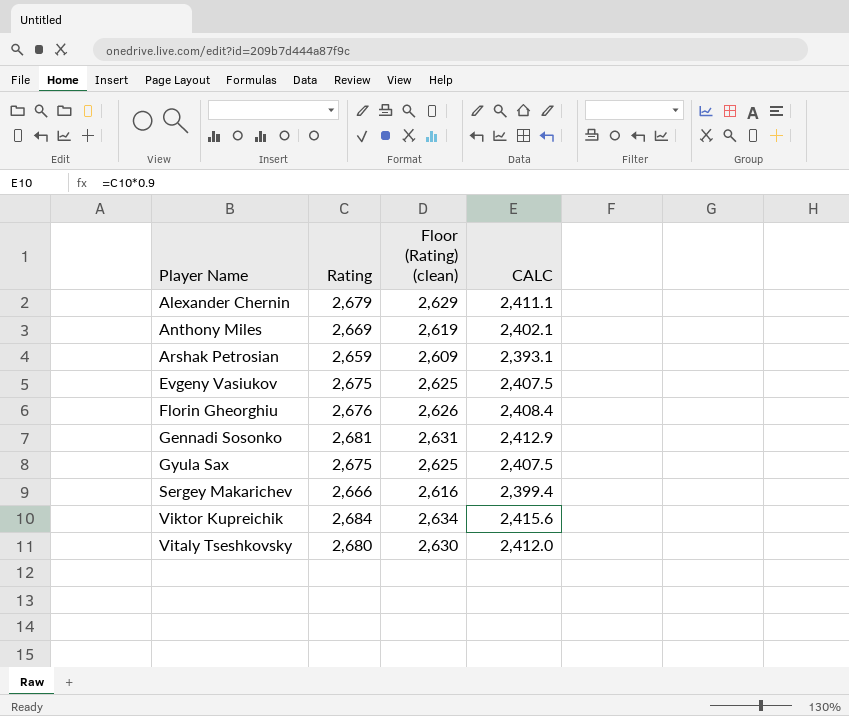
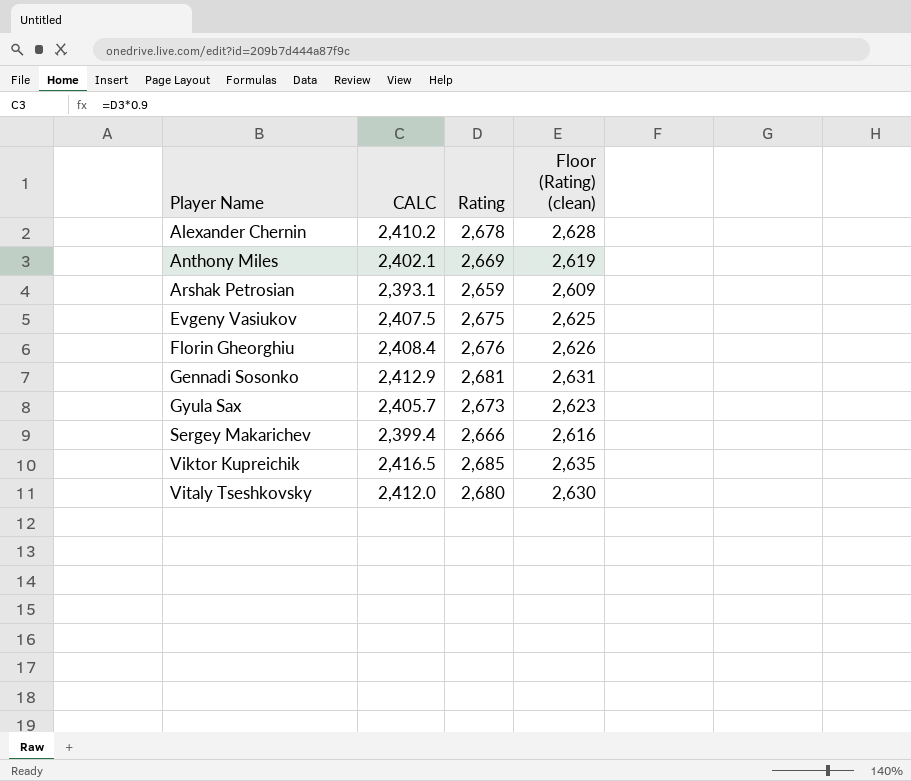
column CALC | position: 4 -> 2
Alexander Chernin | CALC: 2,411.1 -> 2,410.2
Alexander Chernin | Rating: 2,679 -> 2,678
Alexander Chernin | Floor (Rating) (clean): 2,629 -> 2,628
Gyula Sax | CALC: 2,407.5 -> 2,405.7
Gyula Sax | Rating: 2,675 -> 2,673
Gyula Sax | Floor (Rating) (clean): 2,625 -> 2,623
Viktor Kupreichik | CALC: 2,415.6 -> 2,416.5
Viktor Kupreichik | Rating: 2,684 -> 2,685
Viktor Kupreichik | Floor (Rating) (clean): 2,634 -> 2,635

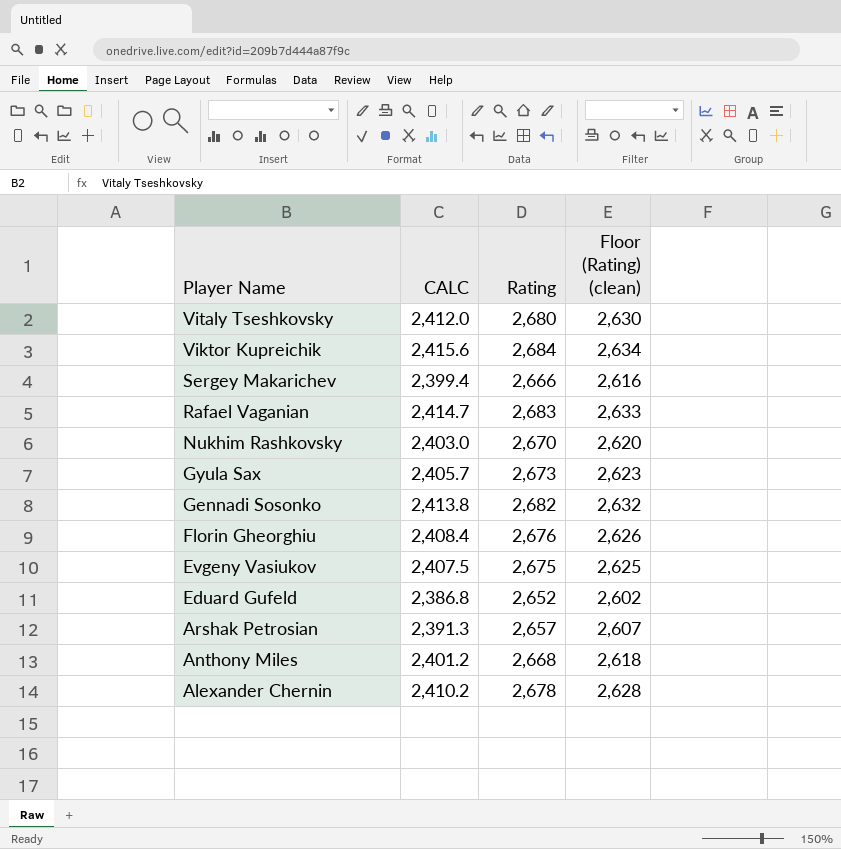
row order: Player Name ascending -> Player Name descending
Viktor Kupreichik | CALC: 2,416.5 -> 2,415.6
Viktor Kupreichik | Rating: 2,685 -> 2,684
Viktor Kupreichik | Floor (Rating) (clean): 2,635 -> 2,634
row Rafael Vaganian: none -> 2,414.7 | 2,683 | 2,633
row Nukhim Rashkovsky: none -> 2,403.0 | 2,670 | 2,620
Gennadi Sosonko | CALC: 2,412.9 -> 2,413.8
Gennadi Sosonko | Rating: 2,681 -> 2,682
Gennadi Sosonko | Floor (Rating) (clean): 2,631 -> 2,632
row Eduard Gufeld: none -> 2,386.8 | 2,652 | 2,602
Arshak Petrosian | CALC: 2,393.1 -> 2,391.3
Arshak Petrosian | Rating: 2,659 -> 2,657
Arshak Petrosian | Floor (Rating) (clean): 2,609 -> 2,607
Anthony Miles | CALC: 2,402.1 -> 2,401.2
Anthony Miles | Rating: 2,669 -> 2,668
Anthony Miles | Floor (Rating) (clean): 2,619 -> 2,618

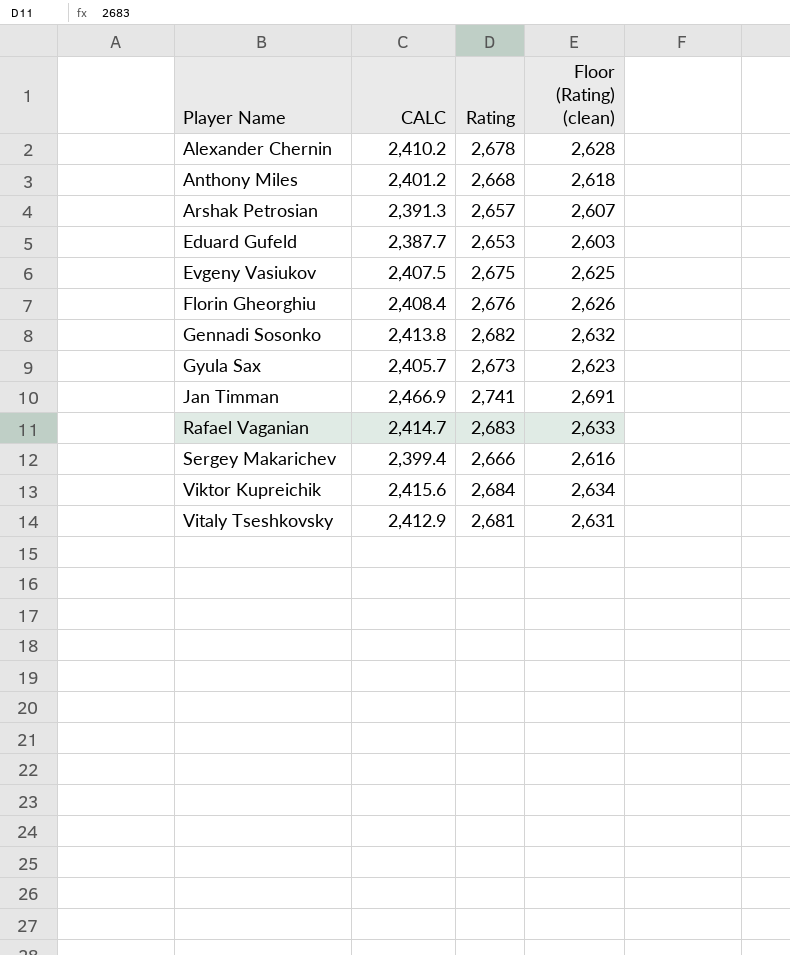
row order: Player Name descending -> Player Name ascending
row Nukhim Rashkovsky: 2,403.0 | 2,670 | 2,620 -> none
Eduard Gufeld | CALC: 2,386.8 -> 2,387.7
Eduard Gufeld | Rating: 2,652 -> 2,653
Eduard Gufeld | Floor (Rating) (clean): 2,602 -> 2,603
row Jan Timman: none -> 2,466.9 | 2,741 | 2,691
Vitaly Tseshkovsky | CALC: 2,412.0 -> 2,412.9
Vitaly Tseshkovsky | Rating: 2,680 -> 2,681
Vitaly Tseshkovsky | Floor (Rating) (clean): 2,630 -> 2,631

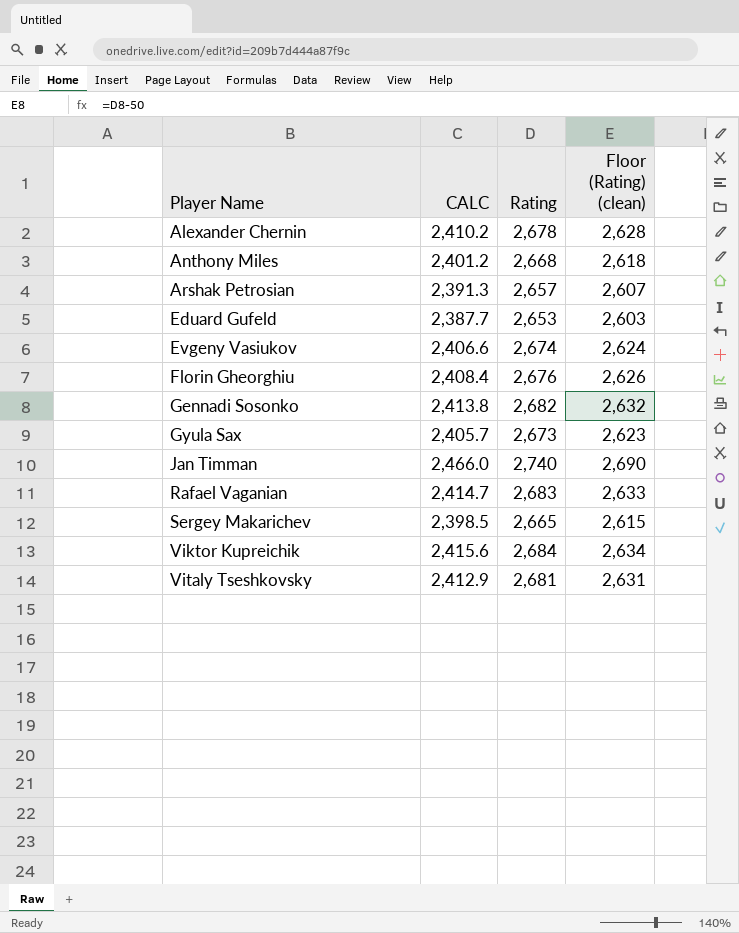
Evgeny Vasiukov | CALC: 2,407.5 -> 2,406.6
Evgeny Vasiukov | Rating: 2,675 -> 2,674
Evgeny Vasiukov | Floor (Rating) (clean): 2,625 -> 2,624
Jan Timman | CALC: 2,466.9 -> 2,466.0
Jan Timman | Rating: 2,741 -> 2,740
Jan Timman | Floor (Rating) (clean): 2,691 -> 2,690
Sergey Makarichev | CALC: 2,399.4 -> 2,398.5
Sergey Makarichev | Rating: 2,666 -> 2,665
Sergey Makarichev | Floor (Rating) (clean): 2,616 -> 2,615

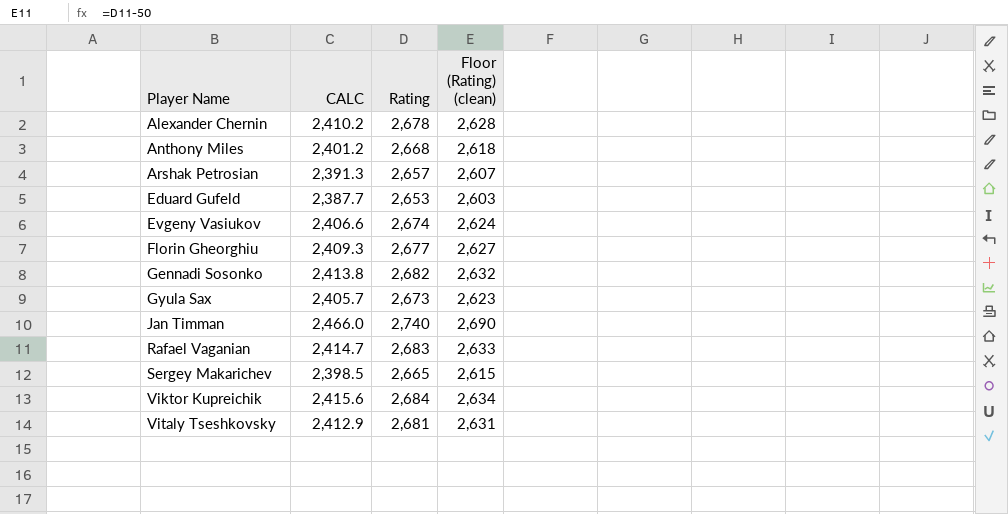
Florin Gheorghiu | CALC: 2,408.4 -> 2,409.3
Florin Gheorghiu | Rating: 2,676 -> 2,677
Florin Gheorghiu | Floor (Rating) (clean): 2,626 -> 2,627

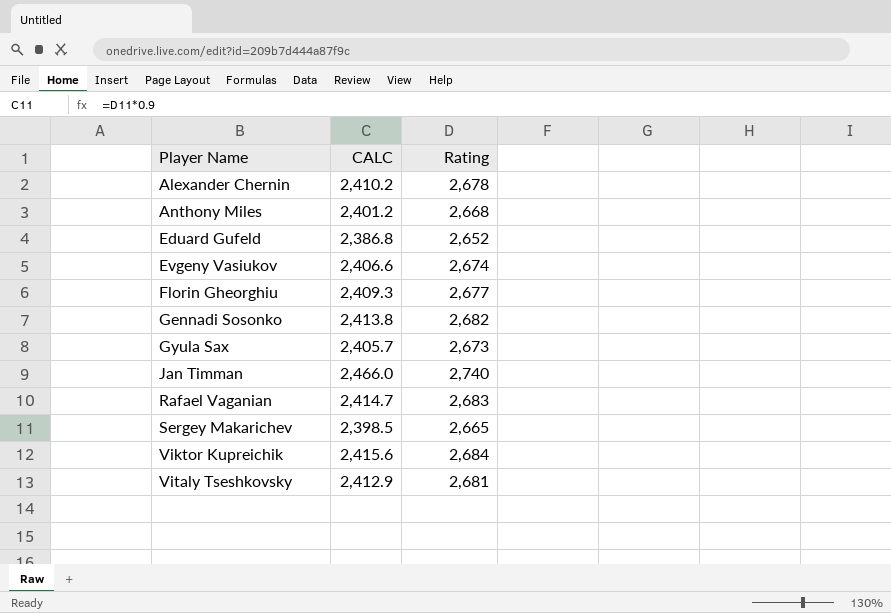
column Floor (Rating) (clean) | formula: [Rating] - 50 -> none
row Arshak Petrosian: 2,391.3 | 2,657 | 2,607 -> none
Eduard Gufeld | CALC: 2,387.7 -> 2,386.8
Eduard Gufeld | Rating: 2,653 -> 2,652

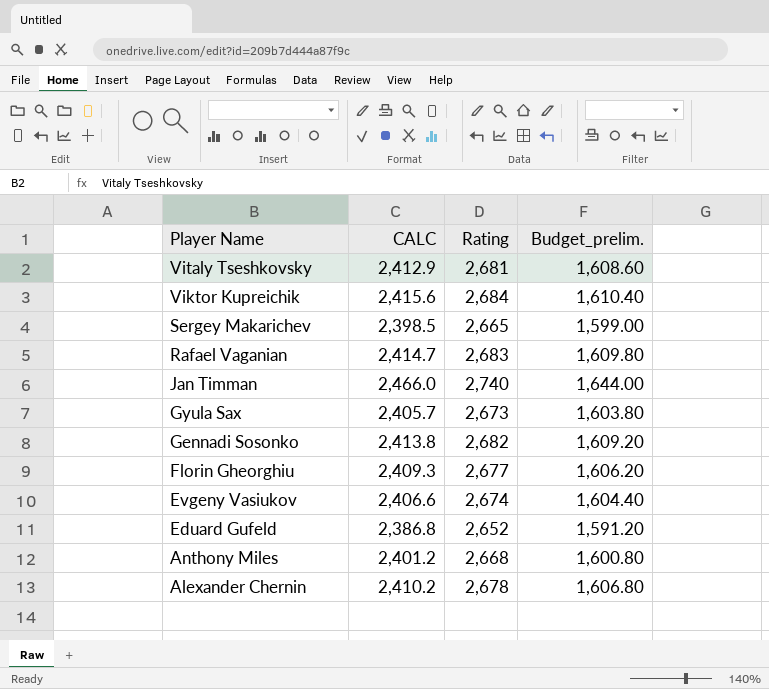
row order: Player Name ascending -> Player Name descending
column Budget_prelim. | formula: none -> [Rating] * 0.6

